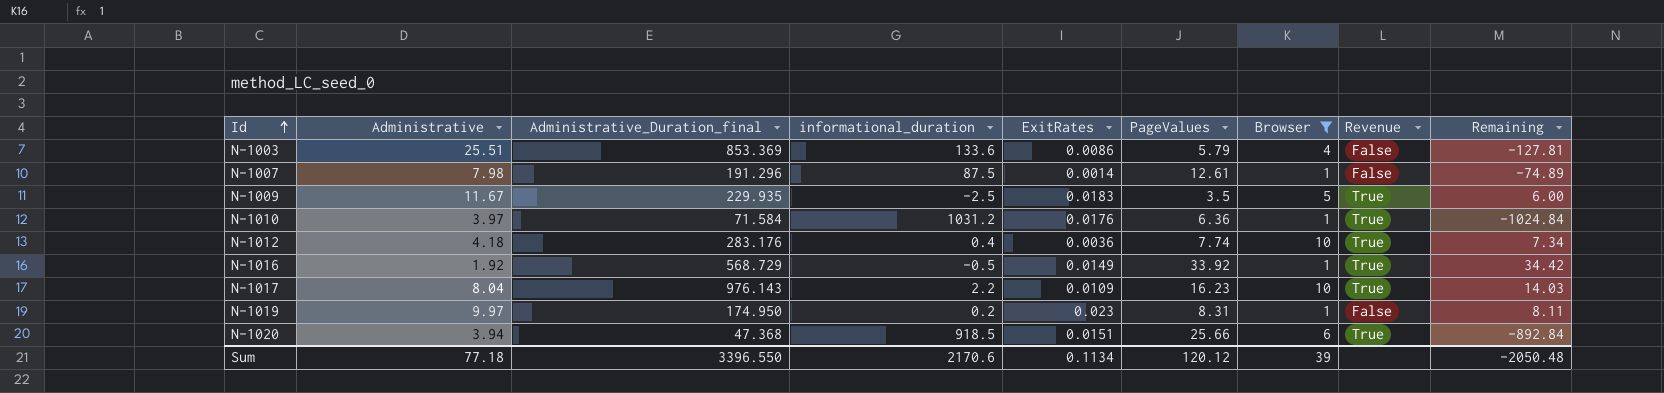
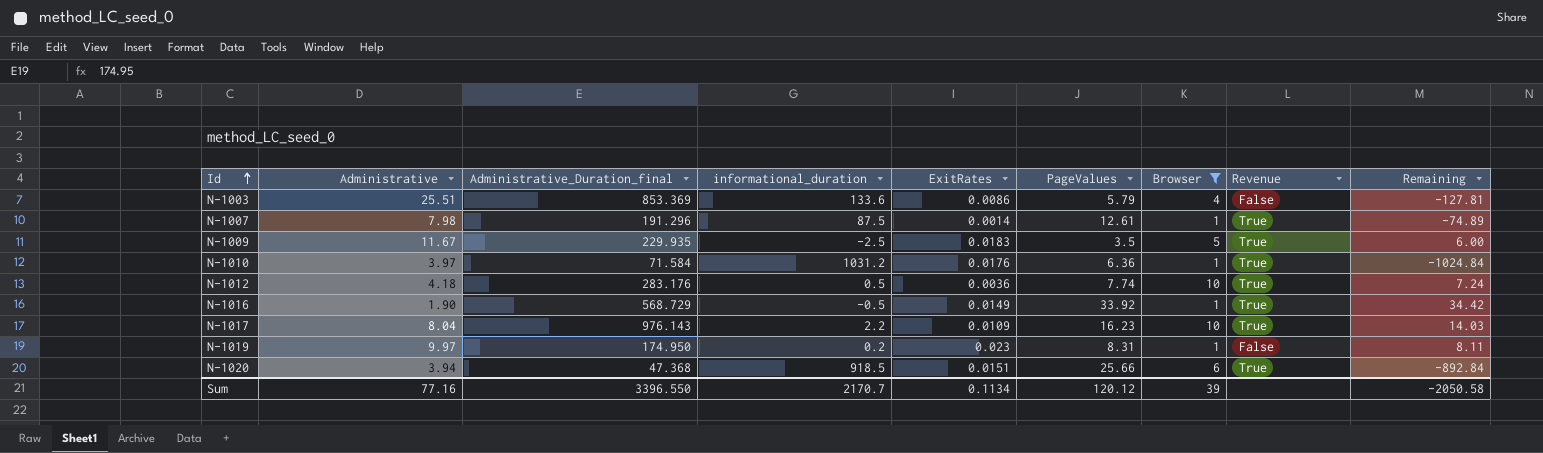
N-1007 | Revenue: False -> True
N-1012 | informational_duration: 0.4 -> 0.5
N-1012 | Remaining: 7.34 -> 7.24
N-1016 | Administrative: 1.92 -> 1.90
Sum | Administrative: 77.18 -> 77.16
Sum | informational_duration: 2170.6 -> 2170.7
Sum | Remaining: -2050.48 -> -2050.58

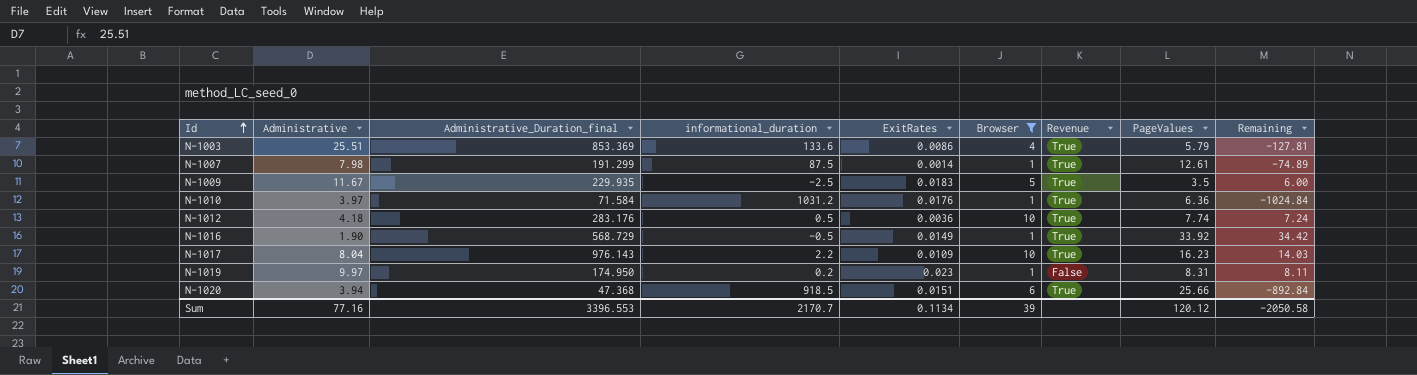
column PageValues | position: 6 -> 8
N-1003 | Revenue: False -> True
N-1007 | Administrative_Duration_final: 191.296 -> 191.299
Sum | Administrative_Duration_final: 3396.550 -> 3396.553

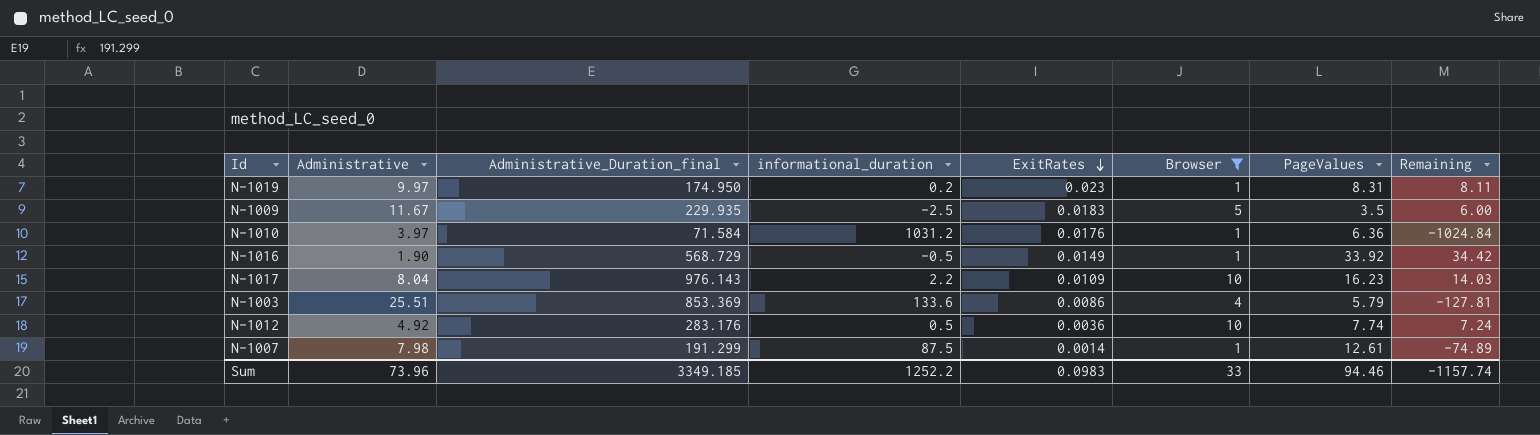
row order: Id ascending -> ExitRates descending
column Revenue | position: 7 -> none
row N-1020: 3.94 | 47.368 | 918.5 | 0.0151 | 6 | True | 25.66 | -892.84 -> none
N-1012 | Administrative: 4.18 -> 4.92
Sum | Administrative: 77.16 -> 73.96
Sum | Administrative_Duration_final: 3396.553 -> 3349.185
Sum | informational_duration: 2170.7 -> 1252.2
Sum | ExitRates: 0.1134 -> 0.0983
Sum | Browser: 39 -> 33
Sum | PageValues: 120.12 -> 94.46
Sum | Remaining: -2050.58 -> -1157.74

